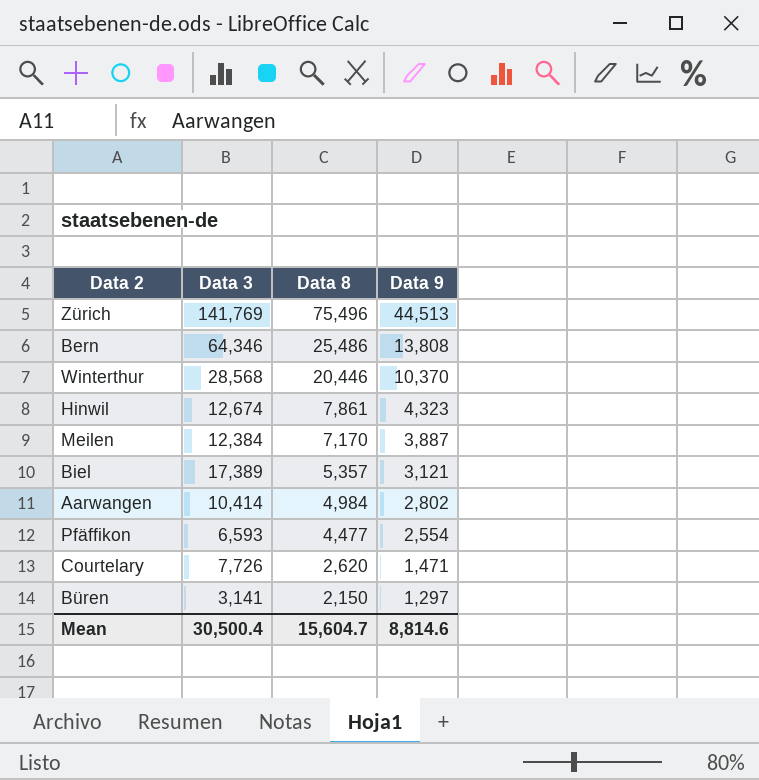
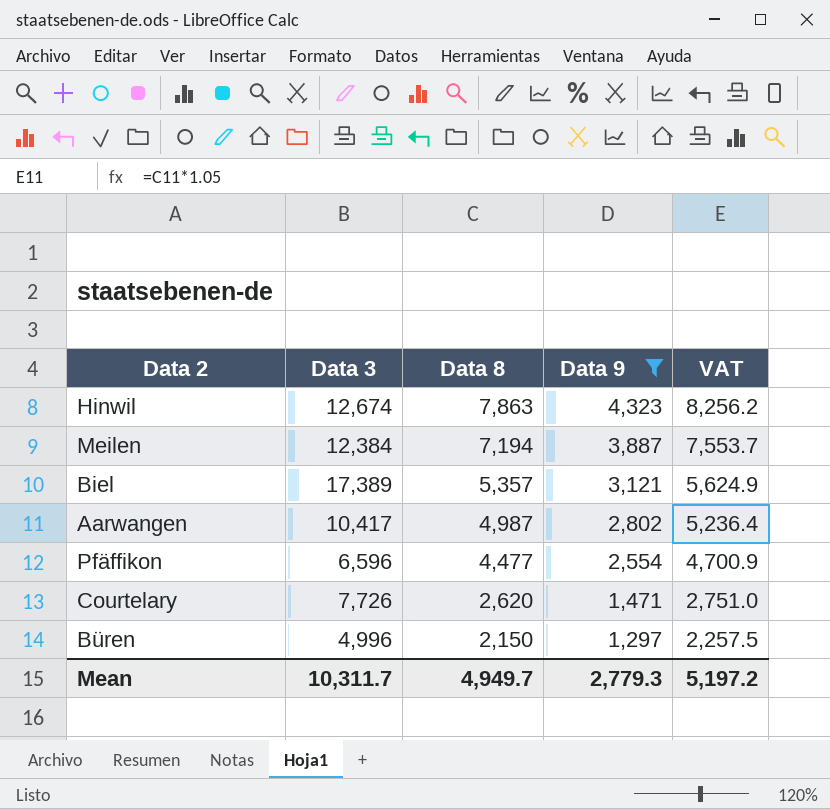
filter: none -> Data 9 <= 4,323
column VAT | formula: none -> [Data 8] * 1.05
Hinwil | Data 8: 7,861 -> 7,863
Meilen | Data 8: 7,170 -> 7,194
Aarwangen | Data 3: 10,414 -> 10,417
Aarwangen | Data 8: 4,984 -> 4,987
Pfäffikon | Data 3: 6,593 -> 6,596
Büren | Data 3: 3,141 -> 4,996
Mean | Data 3: 30,500.4 -> 10,311.7
Mean | Data 8: 15,604.7 -> 4,949.7
Mean | Data 9: 8,814.6 -> 2,779.3

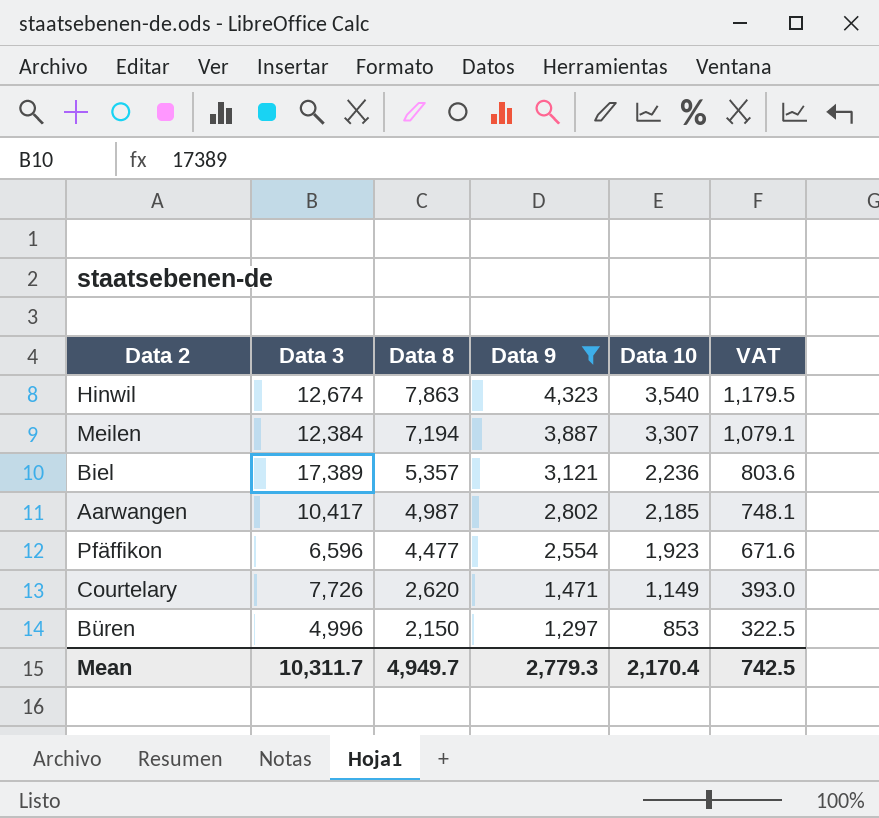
column Data 10 | formula: none -> [Data 8] - [Data 9]
column VAT | formula: [Data 8] * 1.05 -> [Data 8] * 0.15
Mean | VAT: 5,197.2 -> 742.5

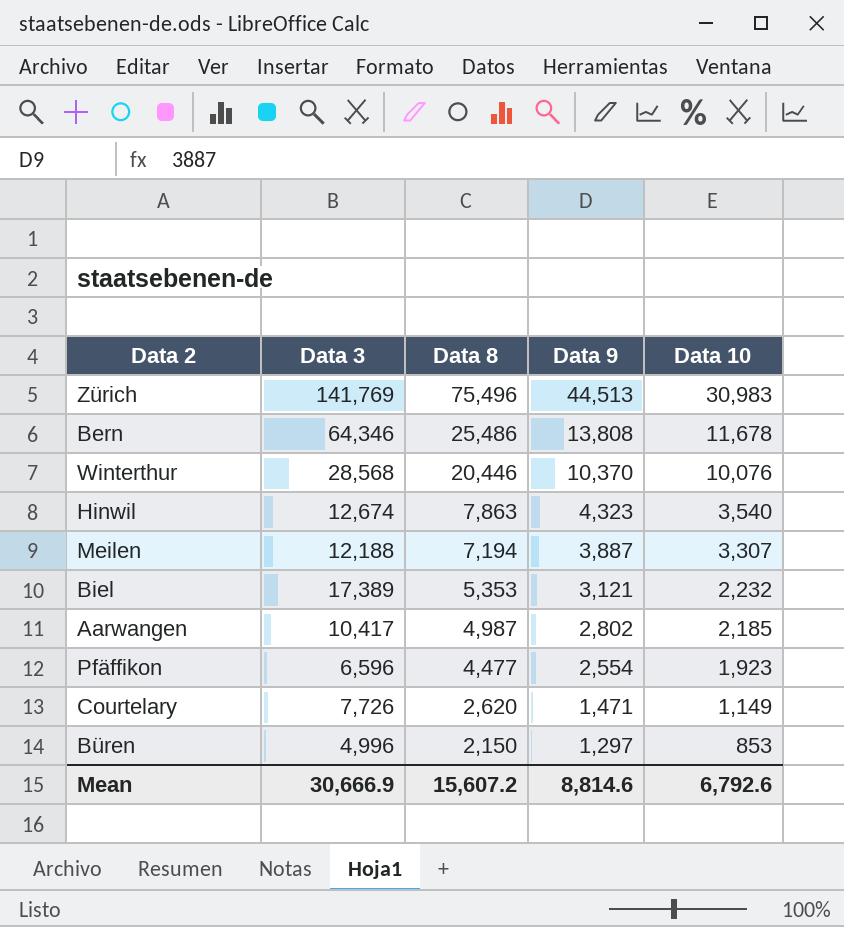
filter: Data 9 <= 4,323 -> none
column VAT | formula: [Data 8] * 0.15 -> none
Meilen | Data 3: 12,384 -> 12,188
Biel | Data 8: 5,357 -> 5,353
Biel | Data 10: 2,236 -> 2,232
Mean | Data 3: 10,311.7 -> 30,666.9
Mean | Data 8: 4,949.7 -> 15,607.2
Mean | Data 9: 2,779.3 -> 8,814.6
Mean | Data 10: 2,170.4 -> 6,792.6

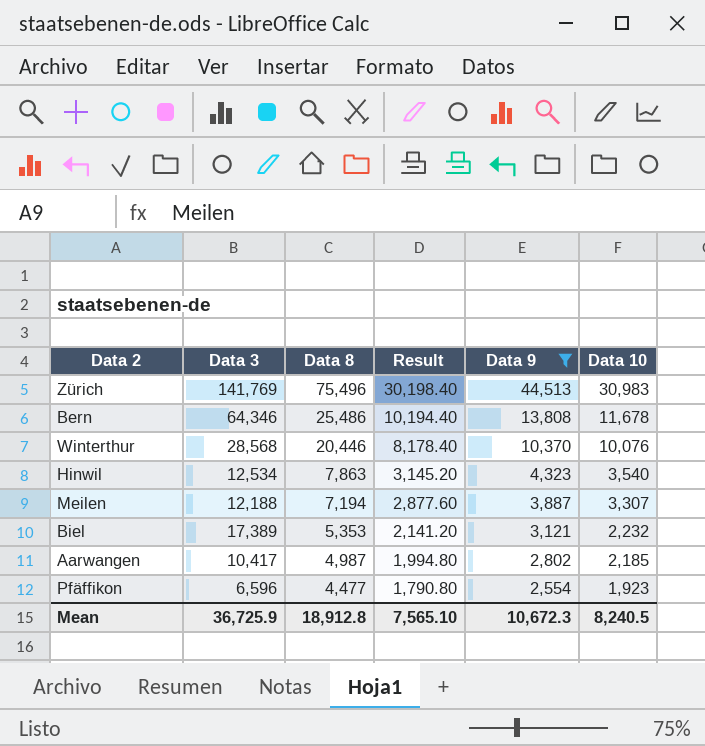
filter: none -> Data 9 >= 2,554
column Result | formula: none -> [Data 8] * 0.4
Hinwil | Data 3: 12,674 -> 12,534
Mean | Data 3: 30,666.9 -> 36,725.9
Mean | Data 8: 15,607.2 -> 18,912.8
Mean | Data 9: 8,814.6 -> 10,672.3
Mean | Data 10: 6,792.6 -> 8,240.5

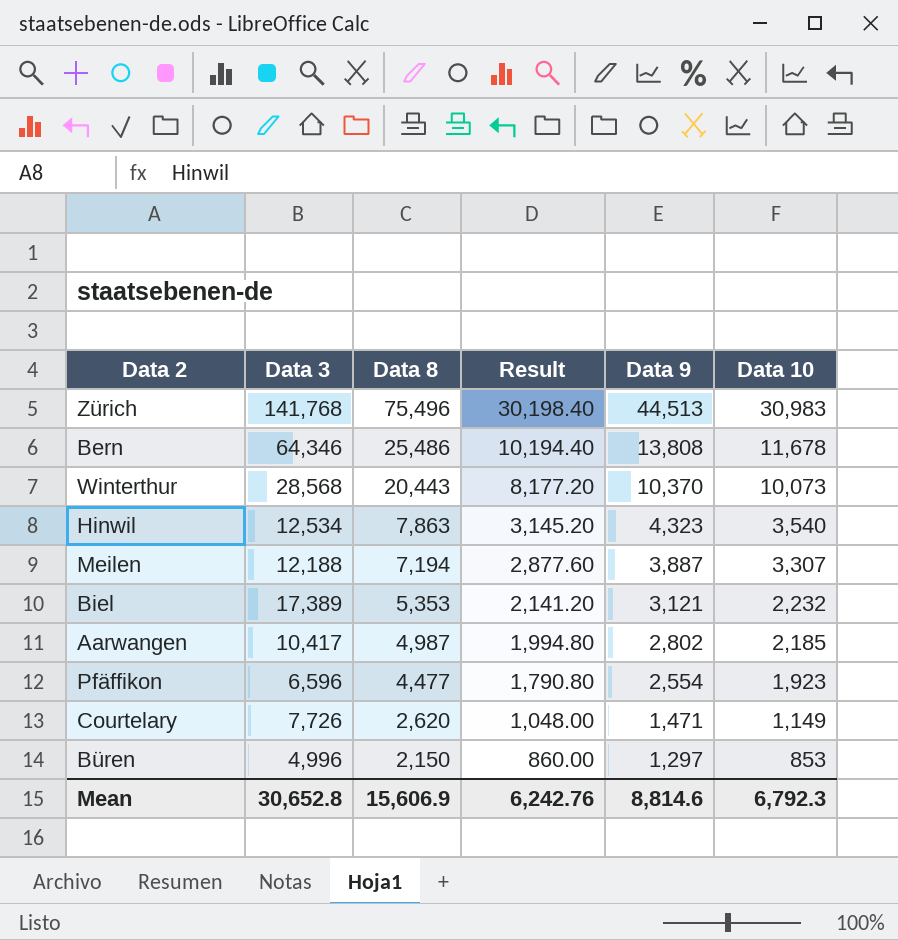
filter: Data 9 >= 2,554 -> none
Zürich | Data 3: 141,769 -> 141,768
Winterthur | Data 8: 20,446 -> 20,443
Winterthur | Result: 8,178.40 -> 8,177.20
Winterthur | Data 10: 10,076 -> 10,073
Mean | Data 3: 36,725.9 -> 30,652.8
Mean | Data 8: 18,912.8 -> 15,606.9
Mean | Result: 7,565.10 -> 6,242.76
Mean | Data 9: 10,672.3 -> 8,814.6
Mean | Data 10: 8,240.5 -> 6,792.3

